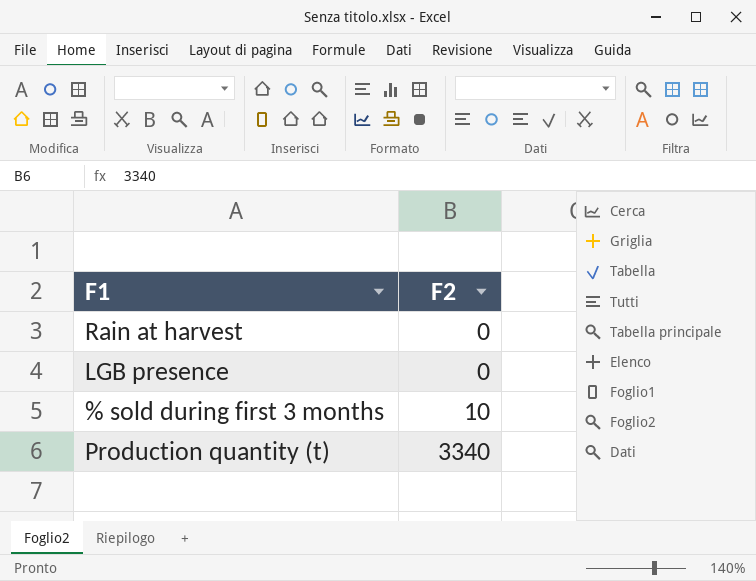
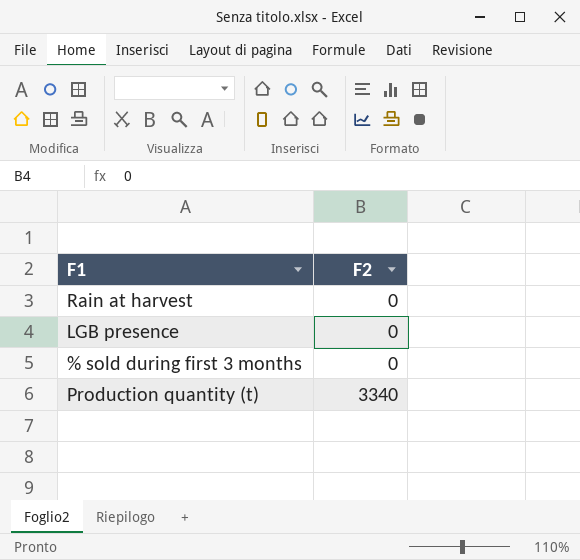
% sold during first 3 months | F2: 10 -> 0

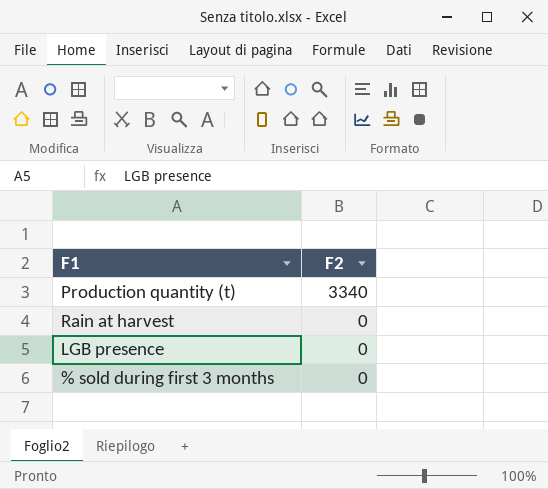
row order: F2 ascending -> F2 descending

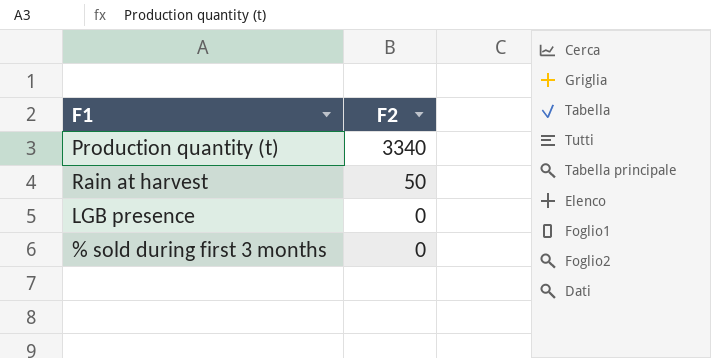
Rain at harvest | F2: 0 -> 50

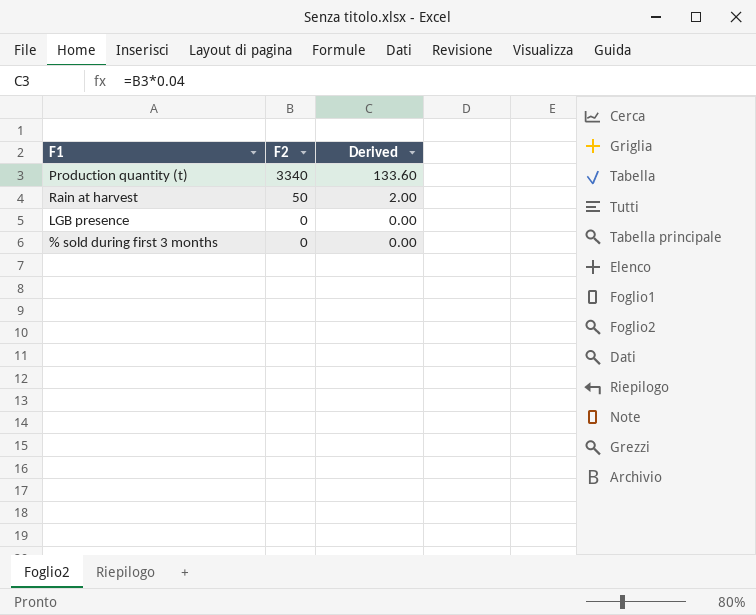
column Derived | formula: none -> [F2] * 0.04

